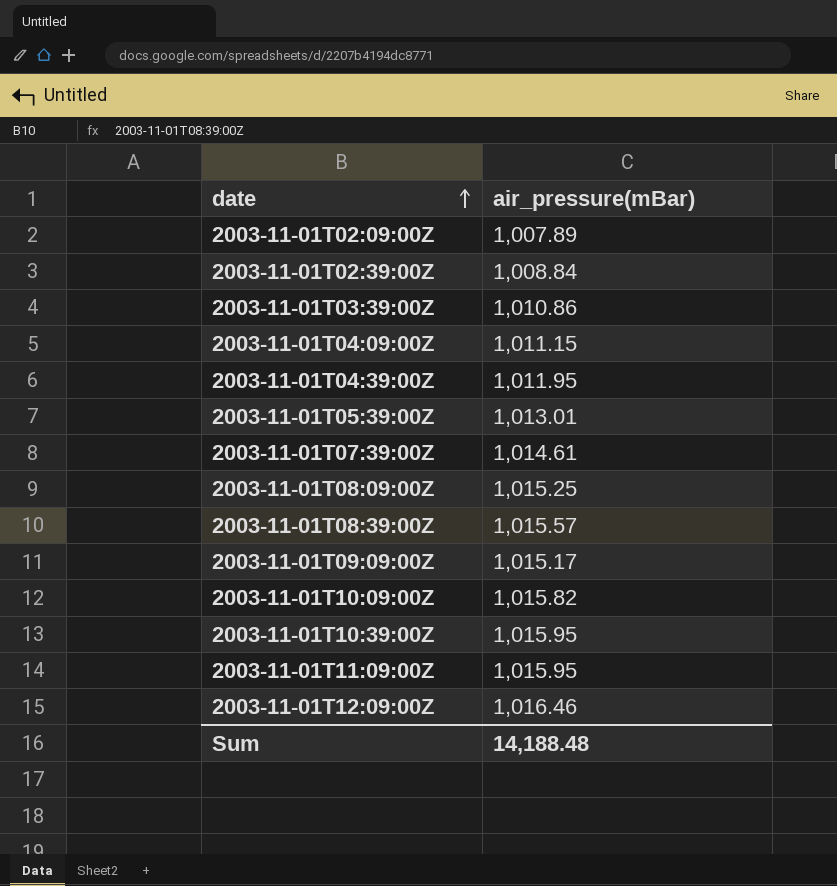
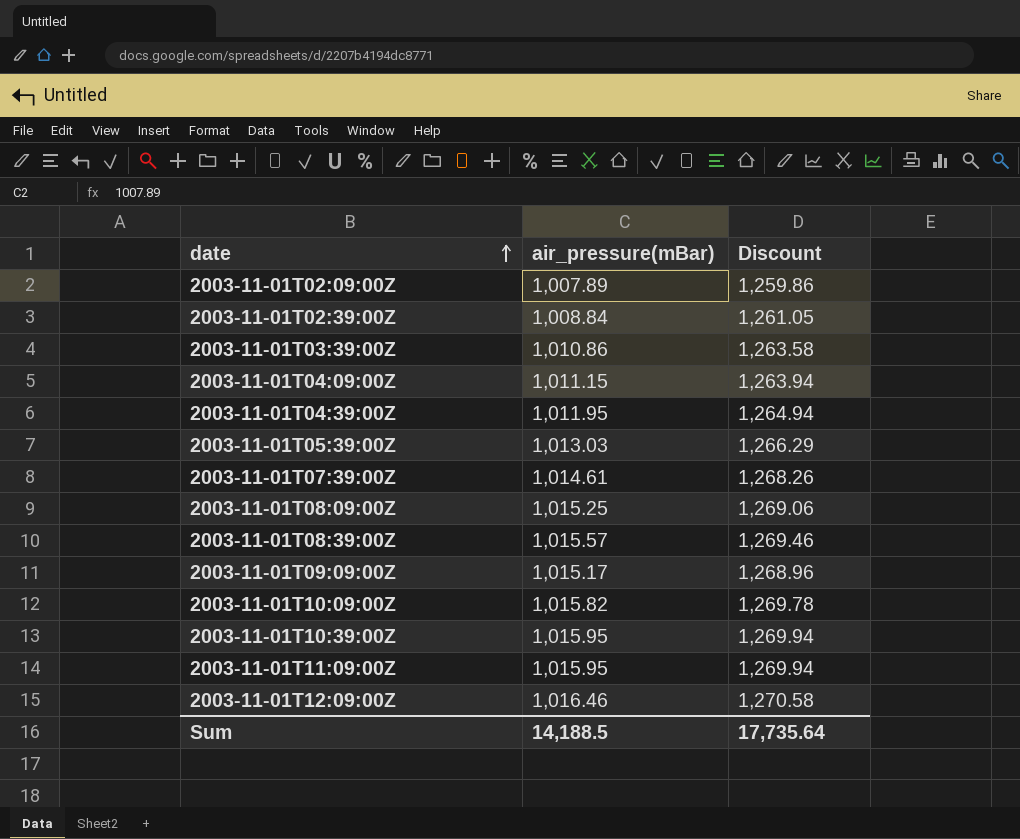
column Discount | formula: none -> [air_pressure(mBar)] * 1.25
2003-11-01T05:39:00Z | air_pressure(mBar): 1,013.01 -> 1,013.03
Sum | air_pressure(mBar): 14,188.48 -> 14,188.5

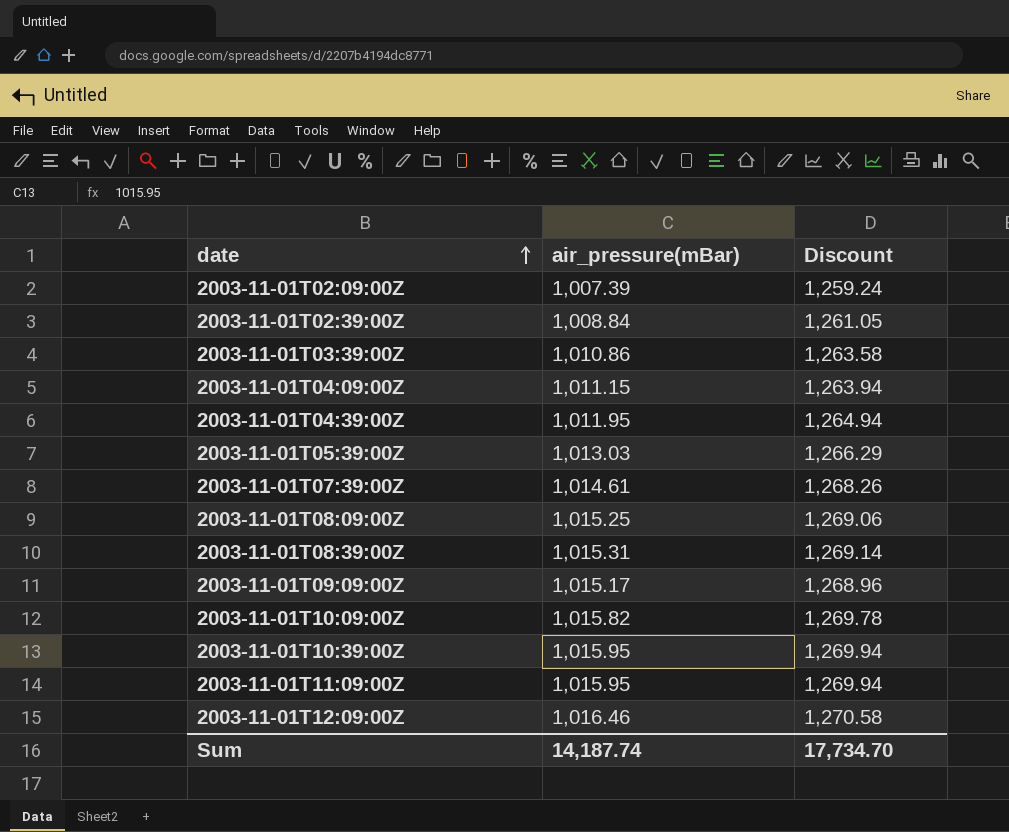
2003-11-01T02:09:00Z | air_pressure(mBar): 1,007.89 -> 1,007.39
2003-11-01T02:09:00Z | Discount: 1,259.86 -> 1,259.24
2003-11-01T08:39:00Z | air_pressure(mBar): 1,015.57 -> 1,015.31
2003-11-01T08:39:00Z | Discount: 1,269.46 -> 1,269.14
Sum | air_pressure(mBar): 14,188.5 -> 14,187.74
Sum | Discount: 17,735.64 -> 17,734.70

